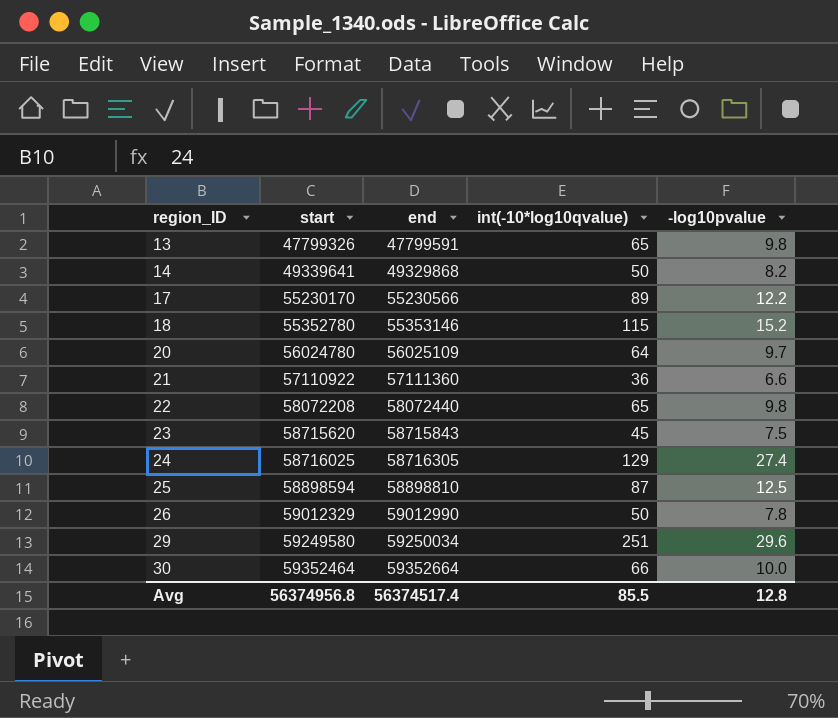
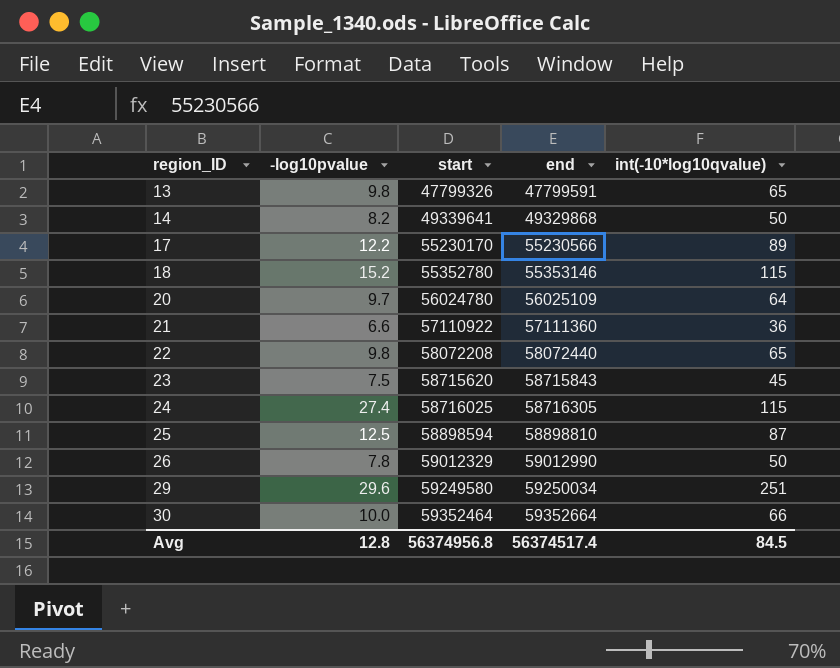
column -log10pvalue | position: 5 -> 2
24 | int(-10*log10qvalue): 129 -> 115
Avg | int(-10*log10qvalue): 85.5 -> 84.5

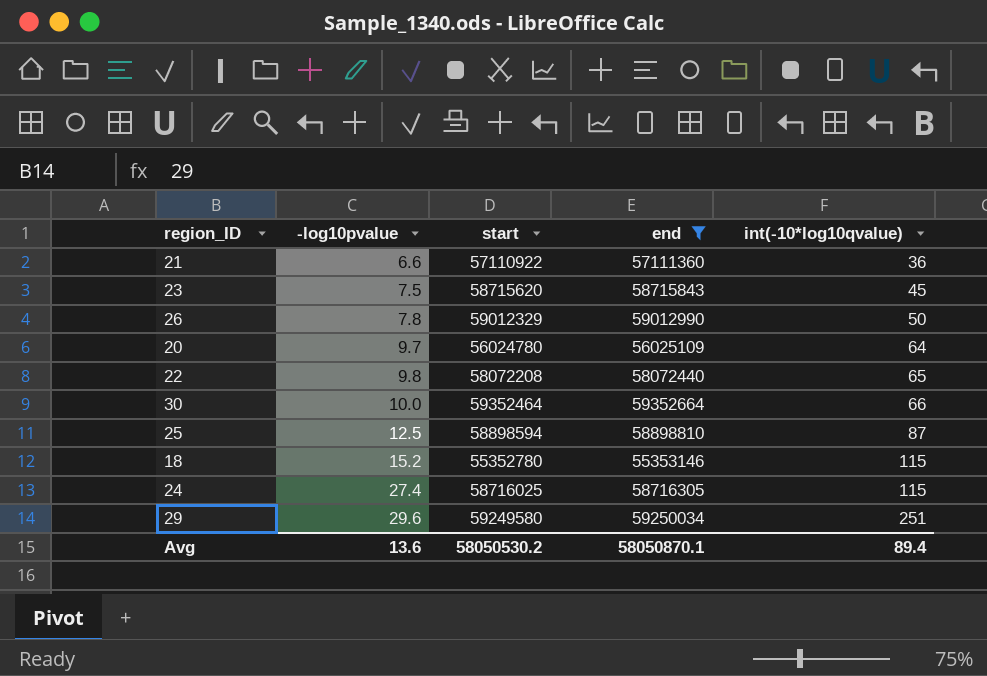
filter: none -> end >= 55353146
row order: region_ID ascending -> -log10pvalue ascending
Avg | -log10pvalue: 12.8 -> 13.6
Avg | start: 56374956.8 -> 58050530.2
Avg | end: 56374517.4 -> 58050870.1
Avg | int(-10*log10qvalue): 84.5 -> 89.4

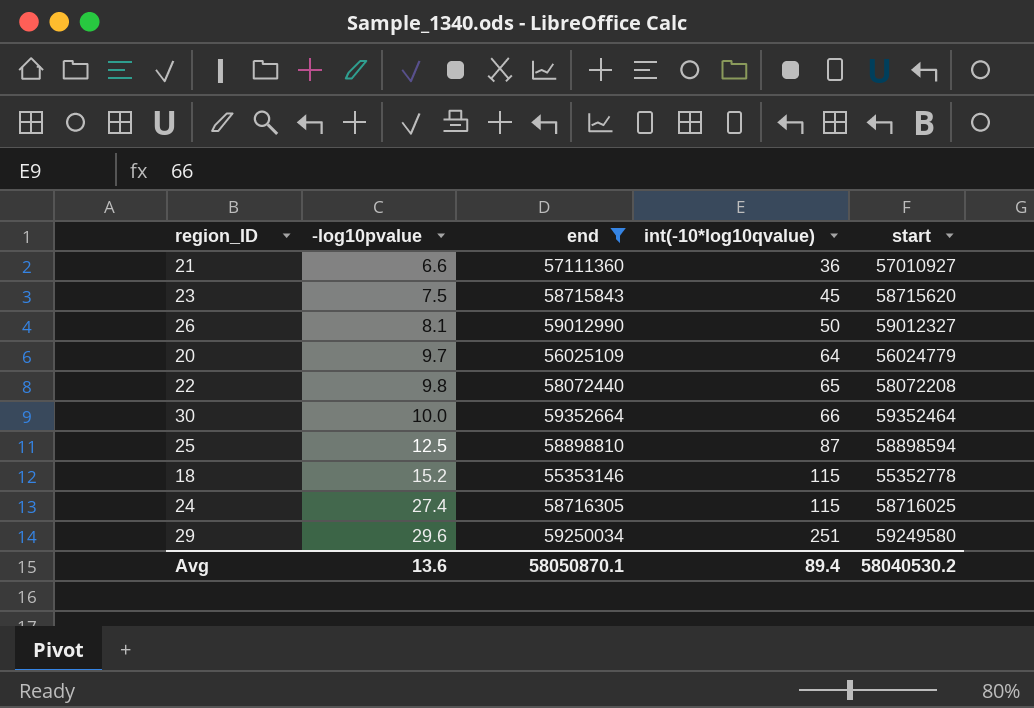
column start | position: 3 -> 5
21 | start: 57110922 -> 57010927
26 | -log10pvalue: 7.8 -> 8.1
26 | start: 59012329 -> 59012327
20 | start: 56024780 -> 56024779
18 | start: 55352780 -> 55352778
Avg | start: 58050530.2 -> 58040530.2

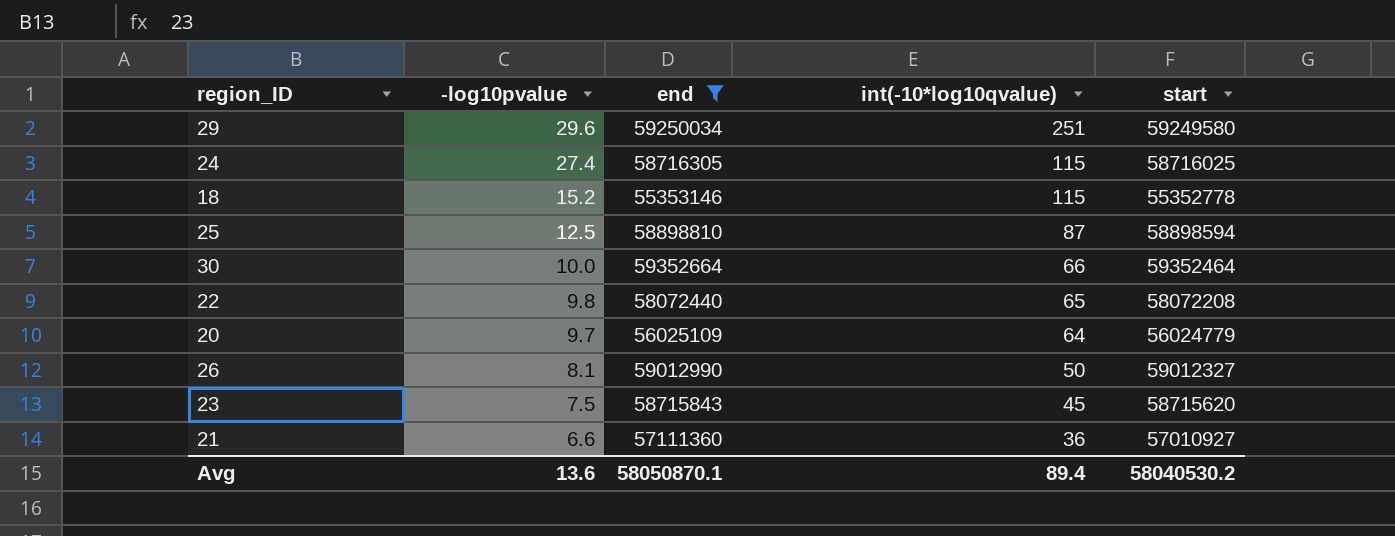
row order: -log10pvalue ascending -> -log10pvalue descending

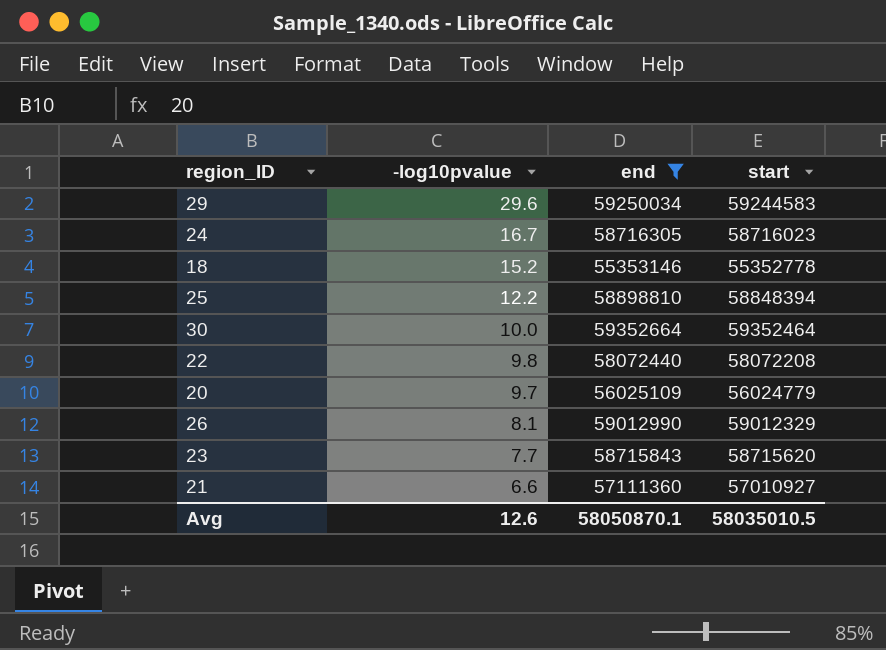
column int(-10*log10qvalue) | position: 4 -> none
29 | start: 59249580 -> 59244583
24 | -log10pvalue: 27.4 -> 16.7
24 | start: 58716025 -> 58716023
25 | -log10pvalue: 12.5 -> 12.2
25 | start: 58898594 -> 58848394
26 | start: 59012327 -> 59012329
23 | -log10pvalue: 7.5 -> 7.7
Avg | -log10pvalue: 13.6 -> 12.6
Avg | start: 58040530.2 -> 58035010.5

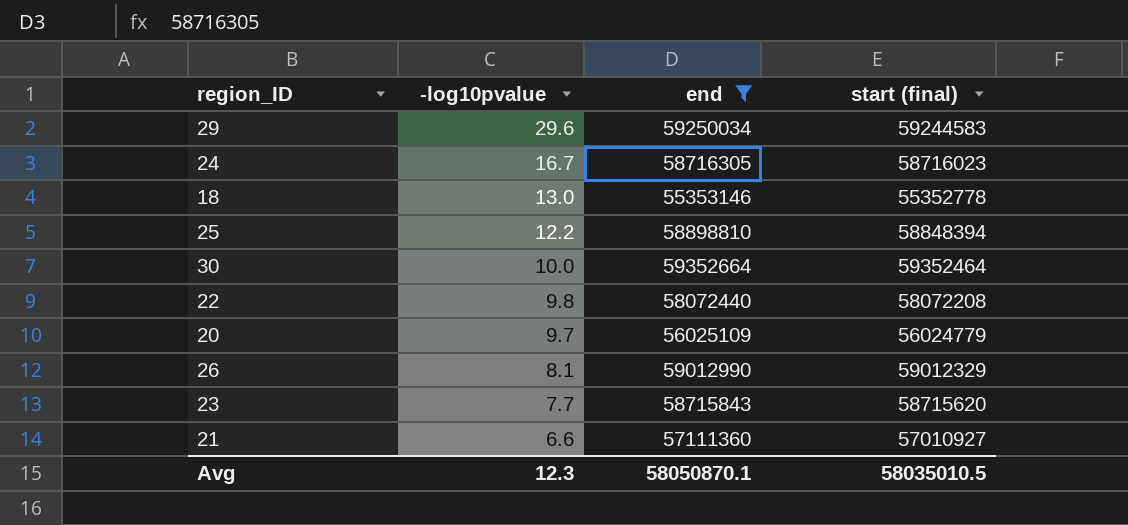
column name: start -> start (final)
18 | -log10pvalue: 15.2 -> 13.0
Avg | -log10pvalue: 12.6 -> 12.3

